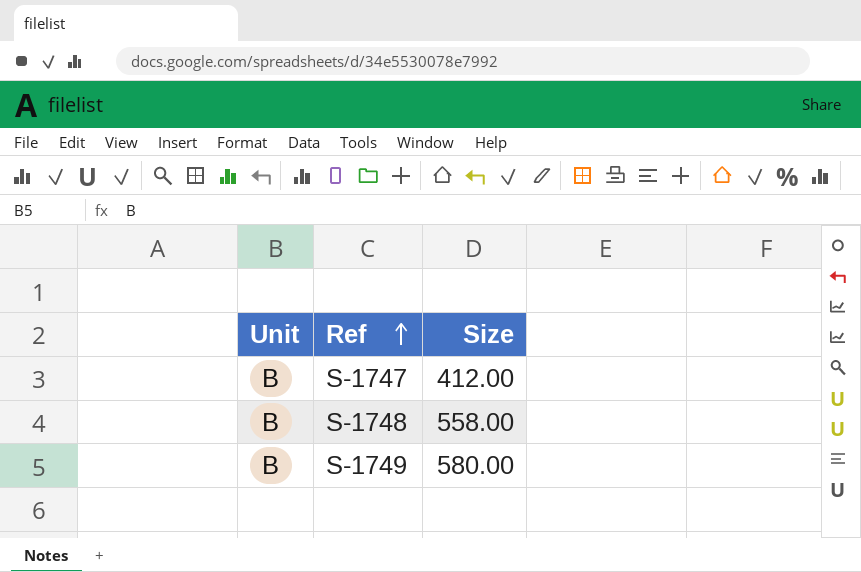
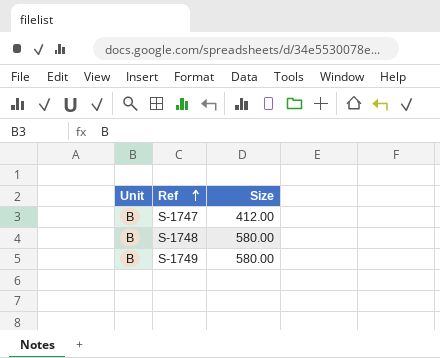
S-1748 | Size: 558.00 -> 580.00

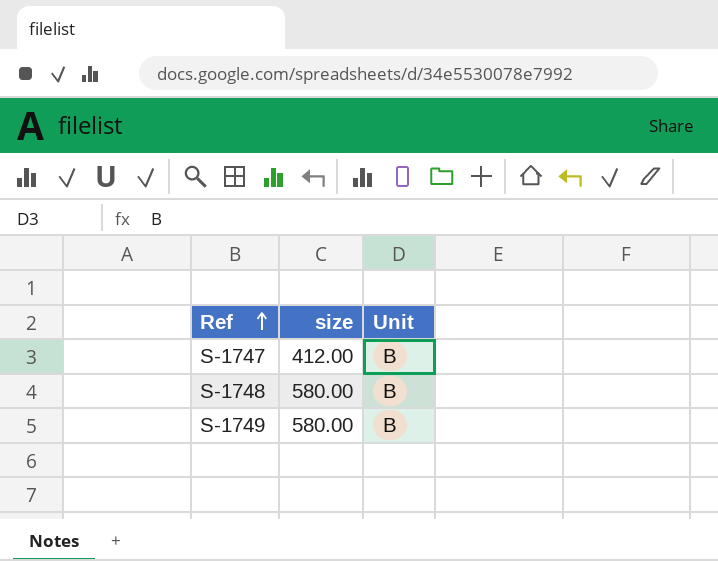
column name: Size -> size
column Unit | position: 1 -> 3

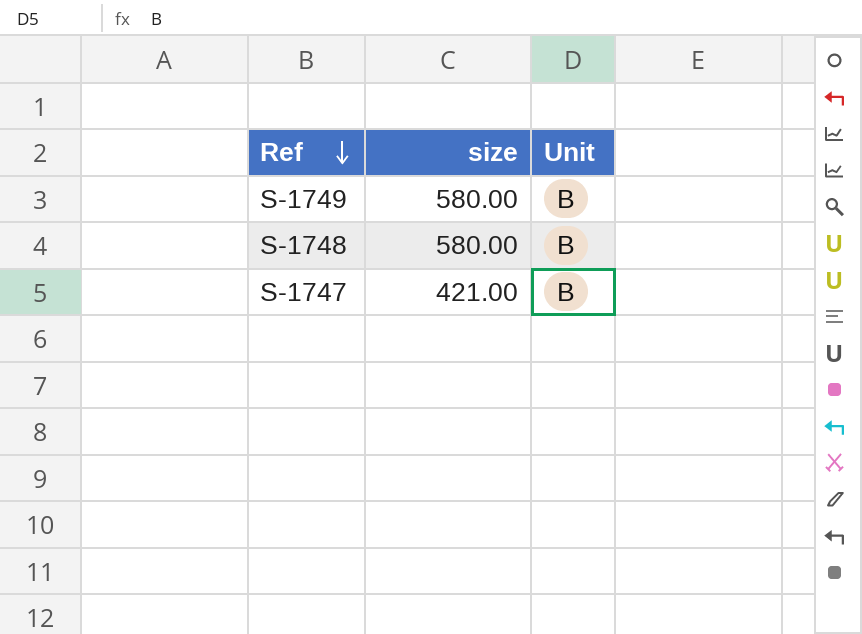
row order: Ref ascending -> Ref descending
S-1747 | size: 412.00 -> 421.00

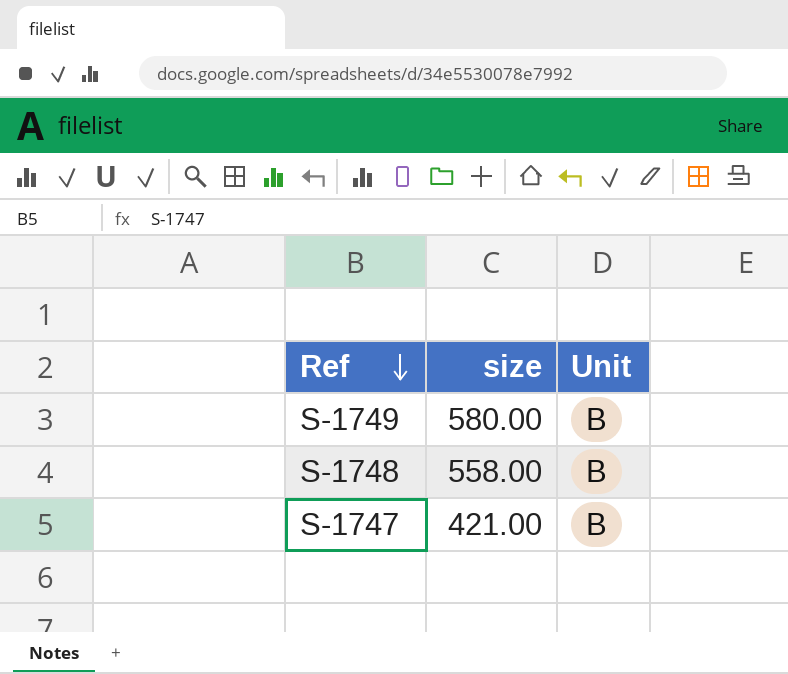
S-1748 | size: 580.00 -> 558.00

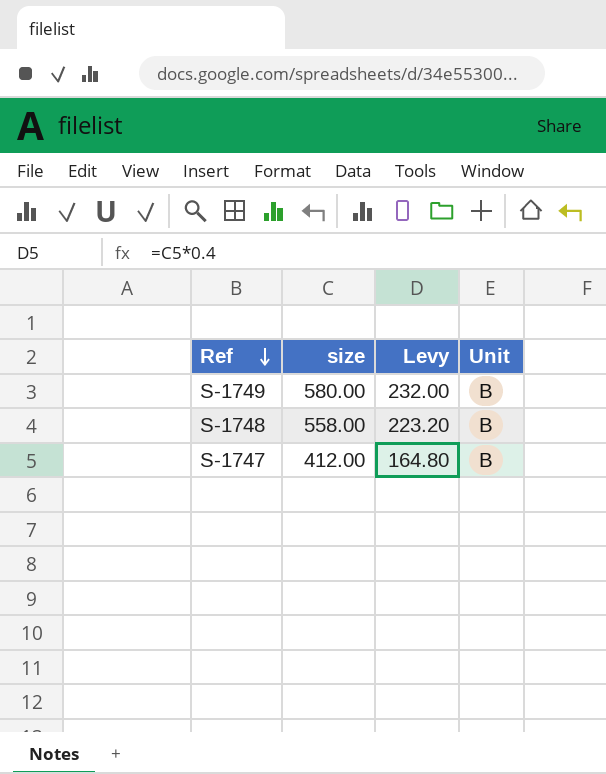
column Levy | formula: none -> [size] * 0.4
S-1747 | size: 421.00 -> 412.00

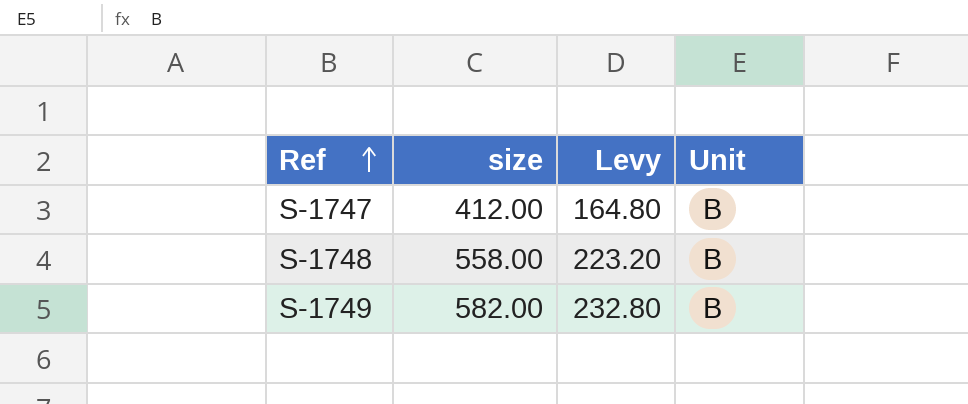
row order: Ref descending -> Ref ascending
S-1749 | size: 580.00 -> 582.00
S-1749 | Levy: 232.00 -> 232.80

